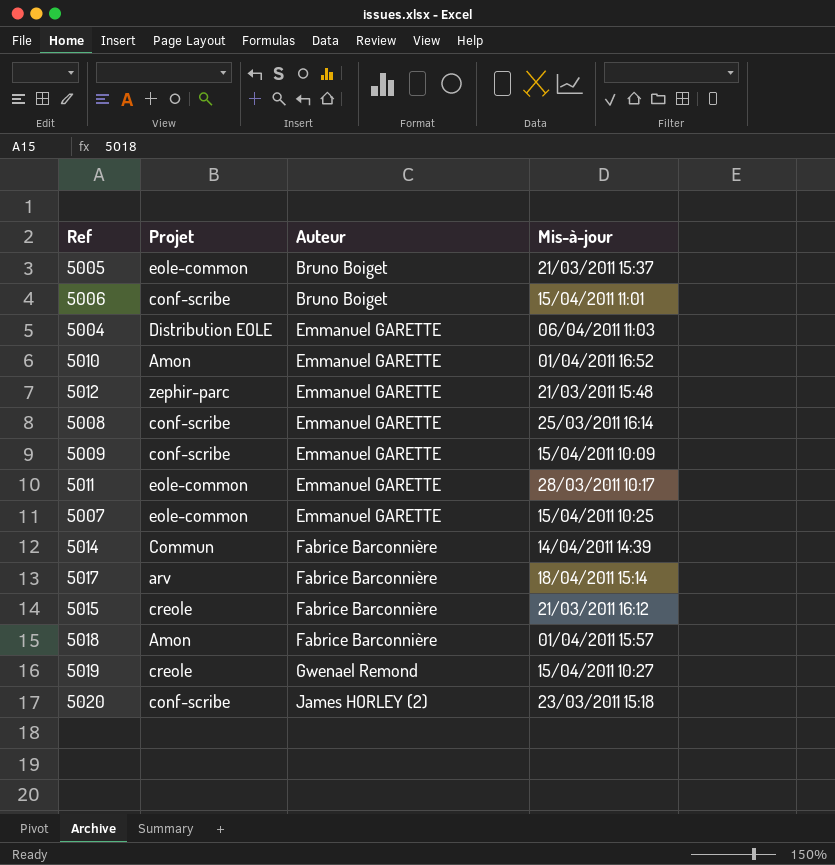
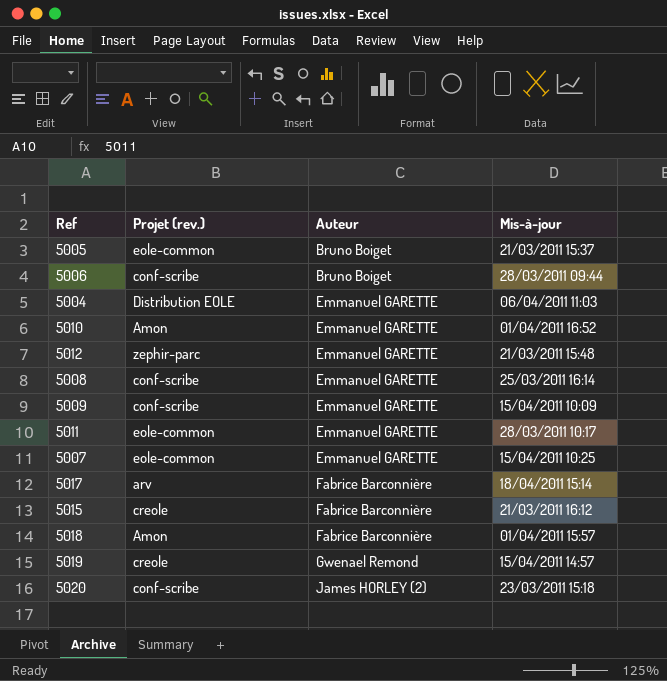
column name: Projet -> Projet (rev.)
row 5014: Commun | Fabrice Barconnière | 14/04/2011 14:39 -> none
5006 | Mis-à-jour: 15/04/2011 11:01 -> 28/03/2011 09:44
5019 | Mis-à-jour: 15/04/2011 10:27 -> 15/04/2011 14:57

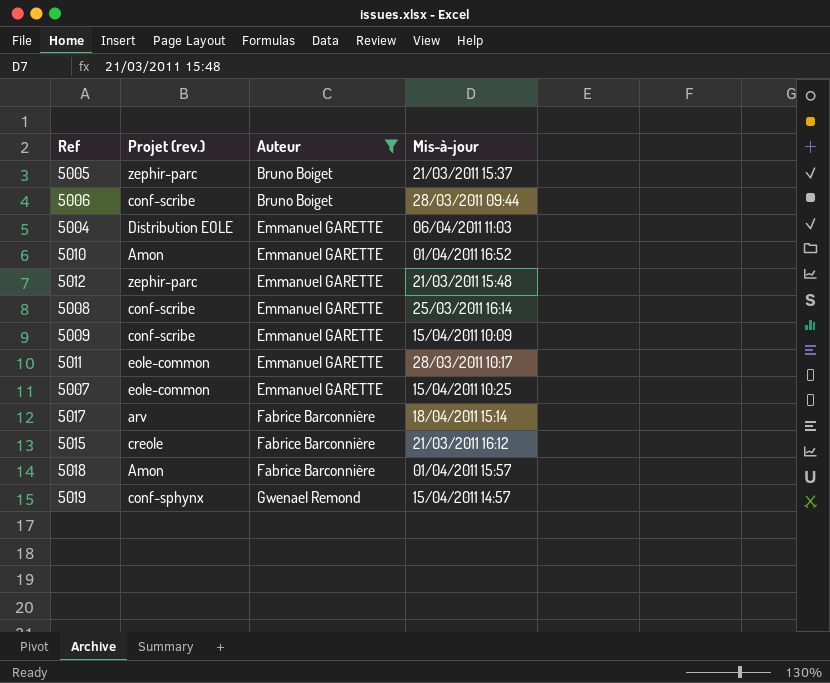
filter: none -> Auteur != James HORLEY (2)
5005 | Projet (rev.): eole-common -> zephir-parc
5019 | Projet (rev.): creole -> conf-sphynx

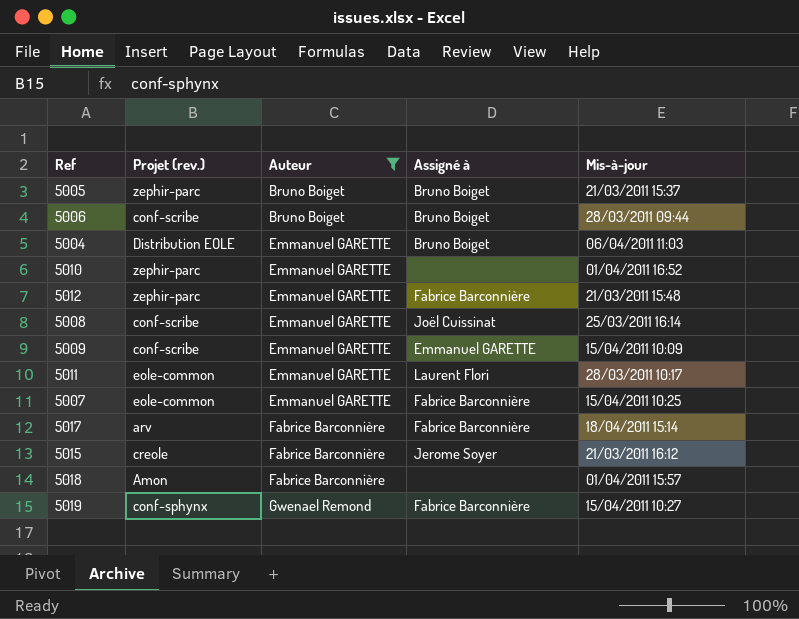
column Assigné à | position: none -> 4
5010 | Projet (rev.): Amon -> zephir-parc
5019 | Mis-à-jour: 15/04/2011 14:57 -> 15/04/2011 10:27

